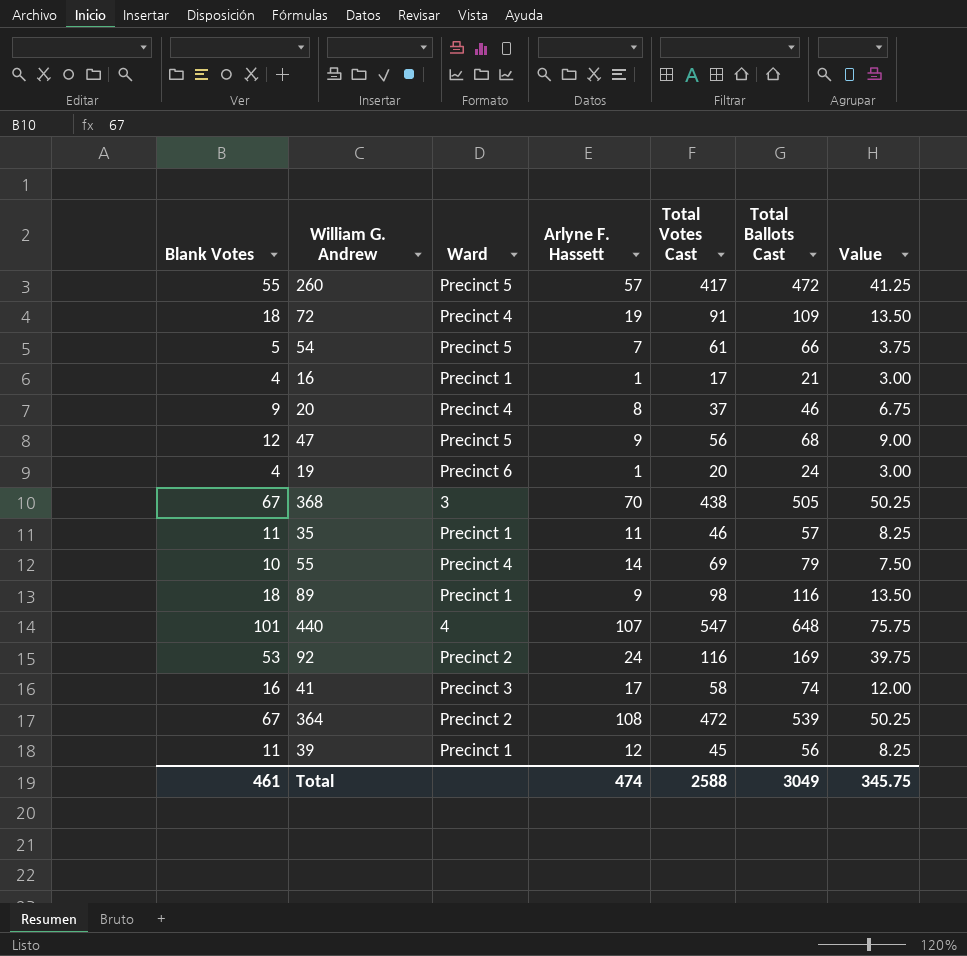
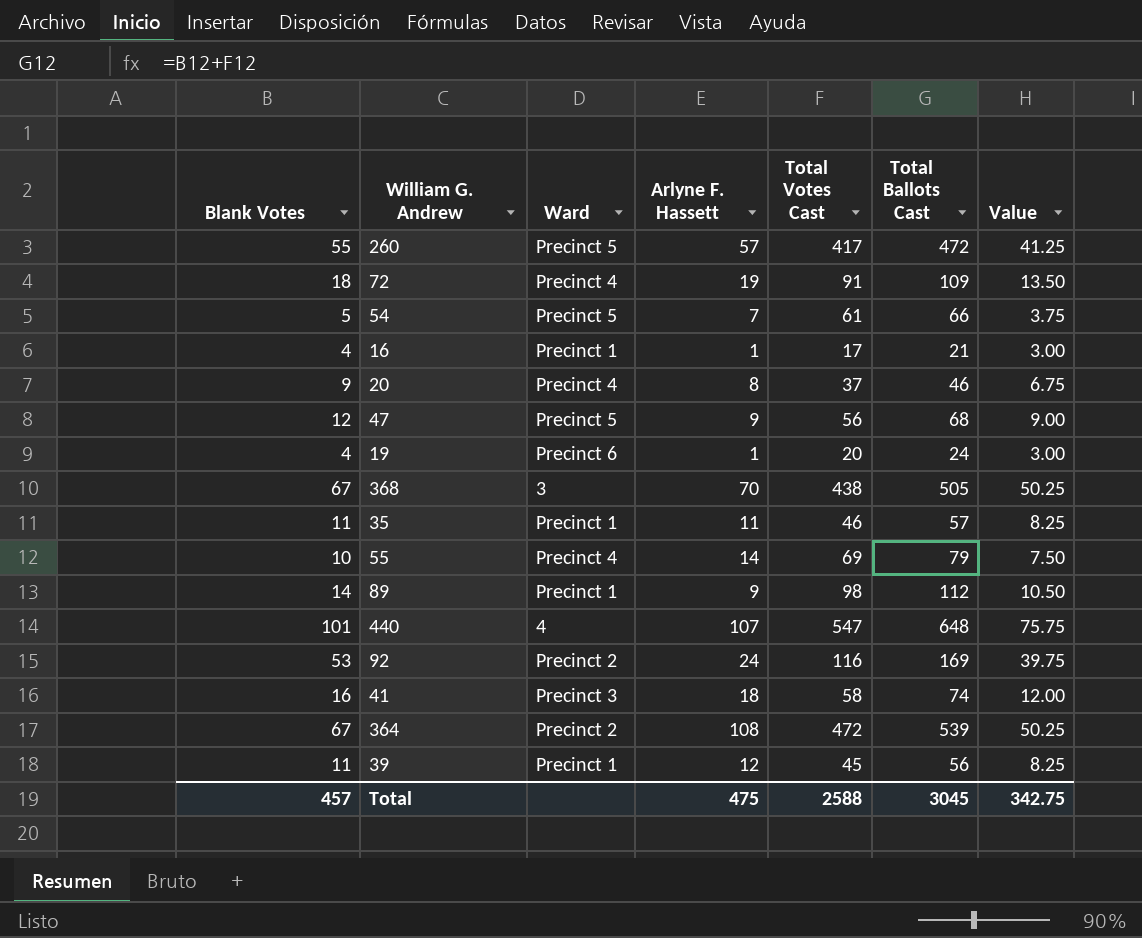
89 | Blank Votes: 18 -> 14
89 | Total Ballots Cast: 116 -> 112
89 | Value: 13.50 -> 10.50
41 | Arlyne F. Hassett: 17 -> 18
Total | Blank Votes: 461 -> 457
Total | Arlyne F. Hassett: 474 -> 475
Total | Total Ballots Cast: 3049 -> 3045
Total | Value: 345.75 -> 342.75

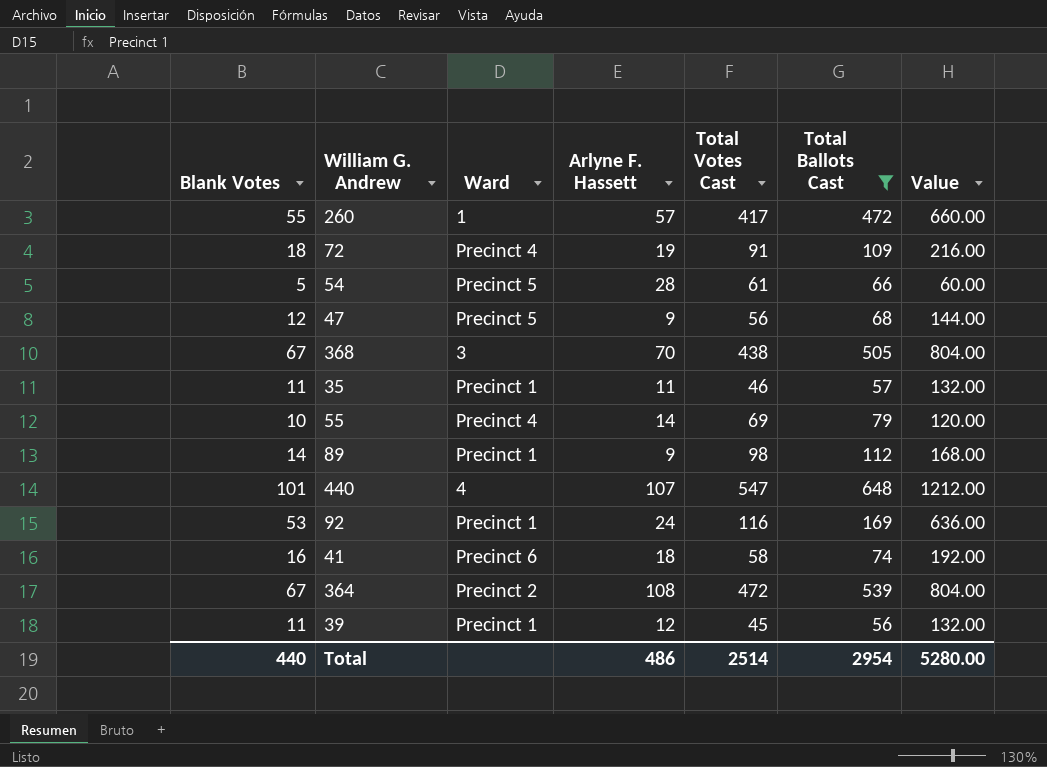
filter: none -> Total Ballots Cast >= 56
column Value | formula: [Blank Votes] * 0.75 -> [Blank Votes] * 12
260 | Ward: Precinct 5 -> 1
54 | Arlyne F. Hassett: 7 -> 28
92 | Ward: Precinct 2 -> Precinct 1
41 | Ward: Precinct 3 -> Precinct 6
Total | Blank Votes: 457 -> 440
Total | Arlyne F. Hassett: 475 -> 486
Total | Total Votes Cast: 2588 -> 2514
Total | Total Ballots Cast: 3045 -> 2954
Total | Value: 342.75 -> 5280.00

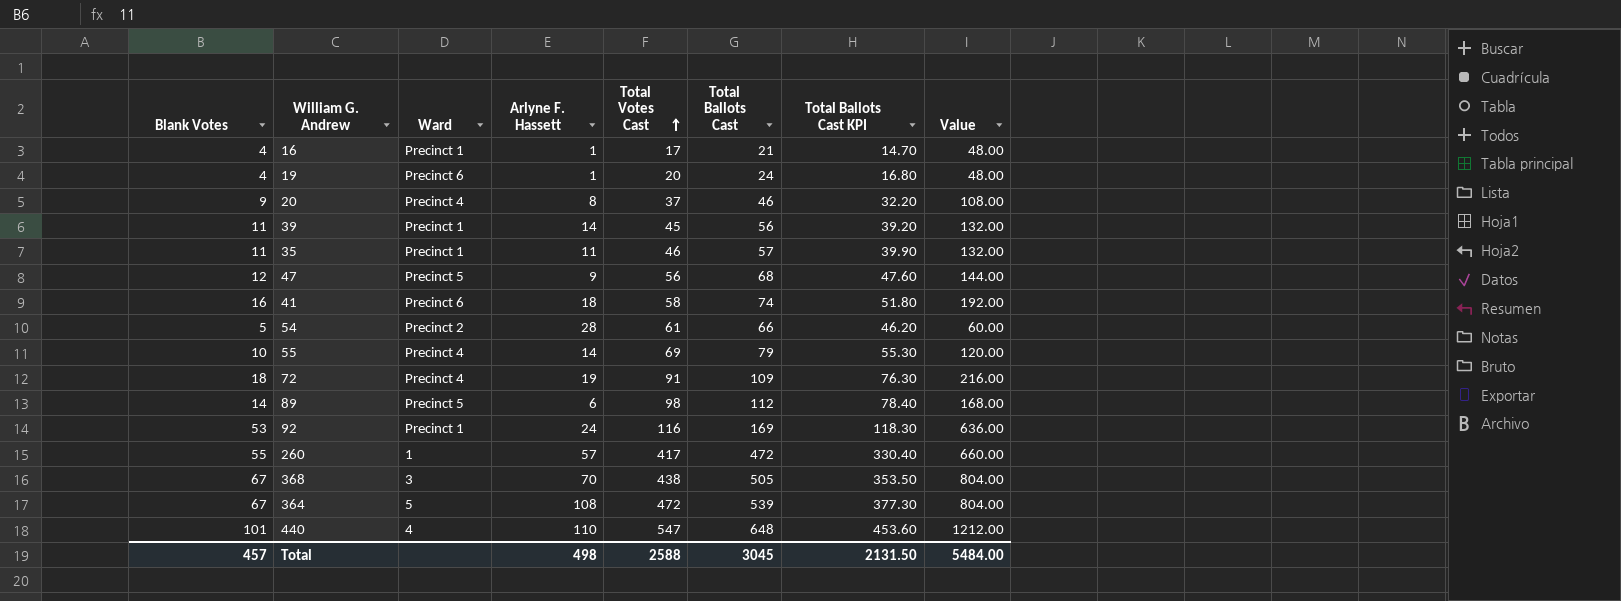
filter: Total Ballots Cast >= 56 -> none
row order: none -> Total Votes Cast ascending
column Total Ballots Cast KPI | formula: none -> [Total Ballots Cast] * 0.7
39 | Arlyne F. Hassett: 12 -> 14
54 | Ward: Precinct 5 -> Precinct 2
89 | Ward: Precinct 1 -> Precinct 5
89 | Arlyne F. Hassett: 9 -> 6
364 | Ward: Precinct 2 -> 5
440 | Arlyne F. Hassett: 107 -> 110
Total | Blank Votes: 440 -> 457
Total | Arlyne F. Hassett: 486 -> 498
Total | Total Votes Cast: 2514 -> 2588
Total | Total Ballots Cast: 2954 -> 3045
Total | Value: 5280.00 -> 5484.00

